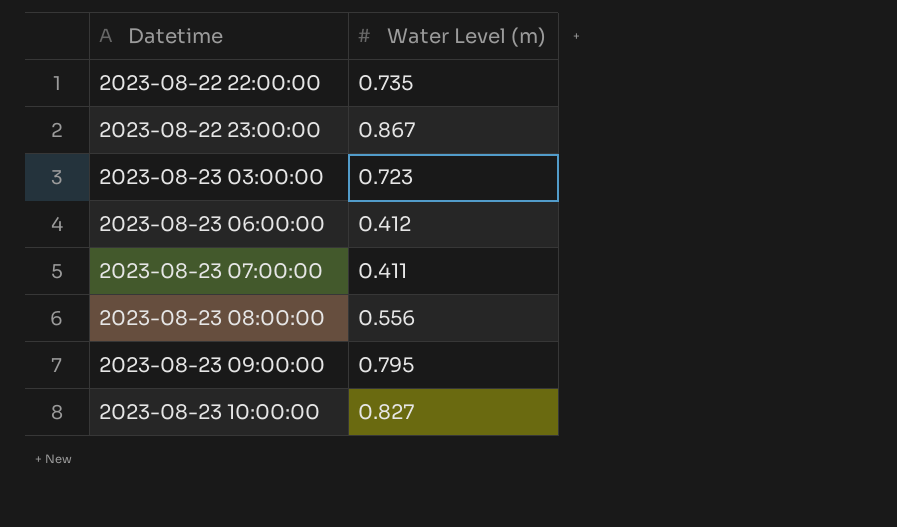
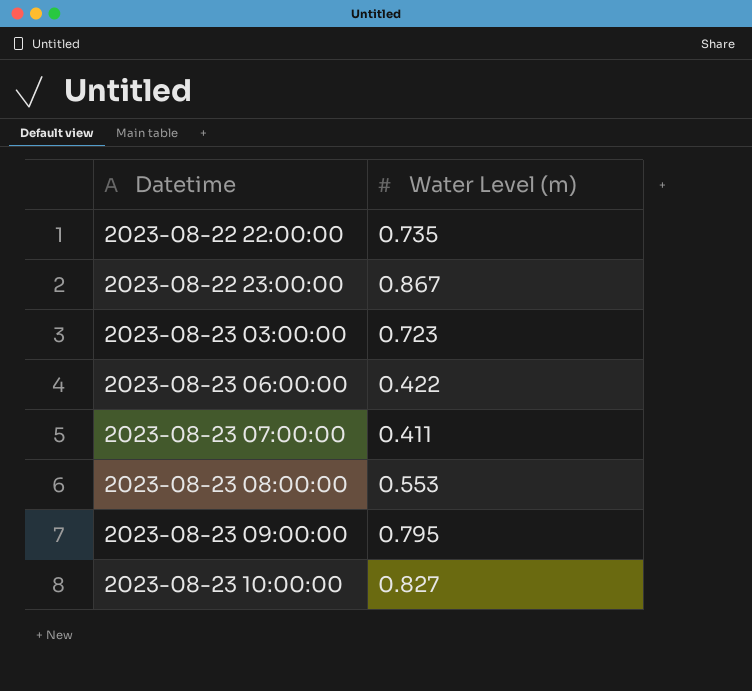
2023-08-23 06:00:00 | Water Level (m): 0.412 -> 0.422
2023-08-23 08:00:00 | Water Level (m): 0.556 -> 0.553

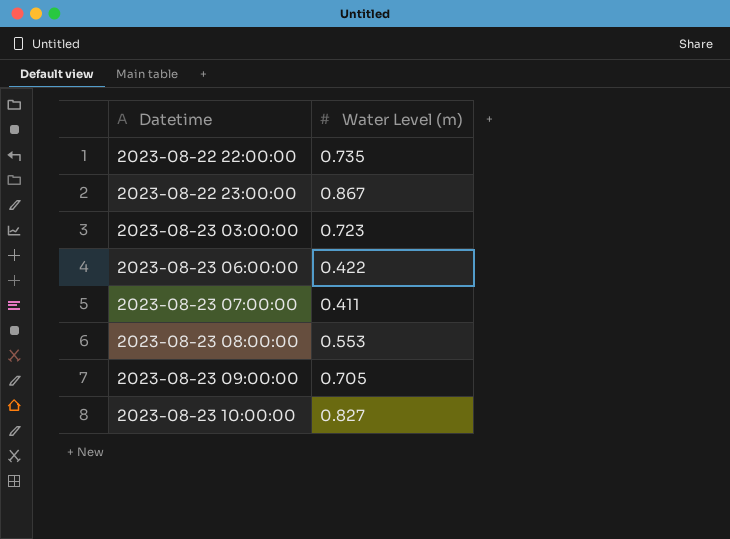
2023-08-23 09:00:00 | Water Level (m): 0.795 -> 0.705

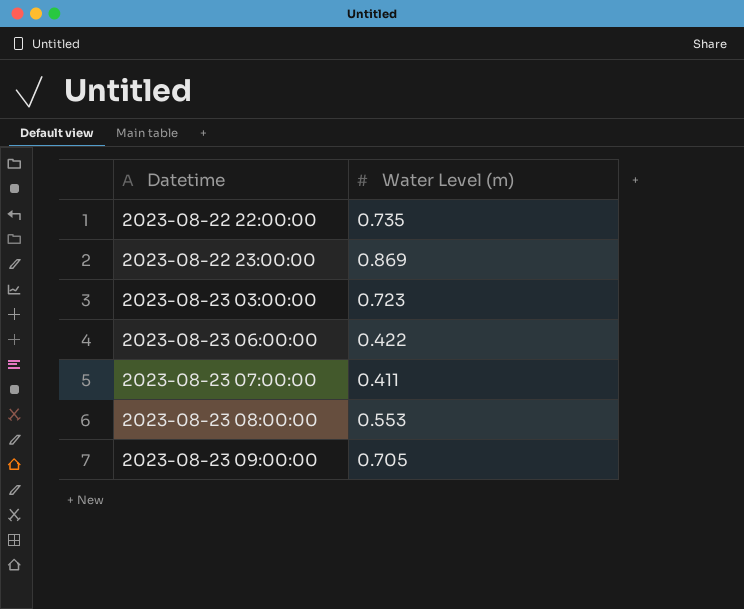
row 2023-08-23 10:00:00: 0.827 -> none
2023-08-22 23:00:00 | Water Level (m): 0.867 -> 0.869

